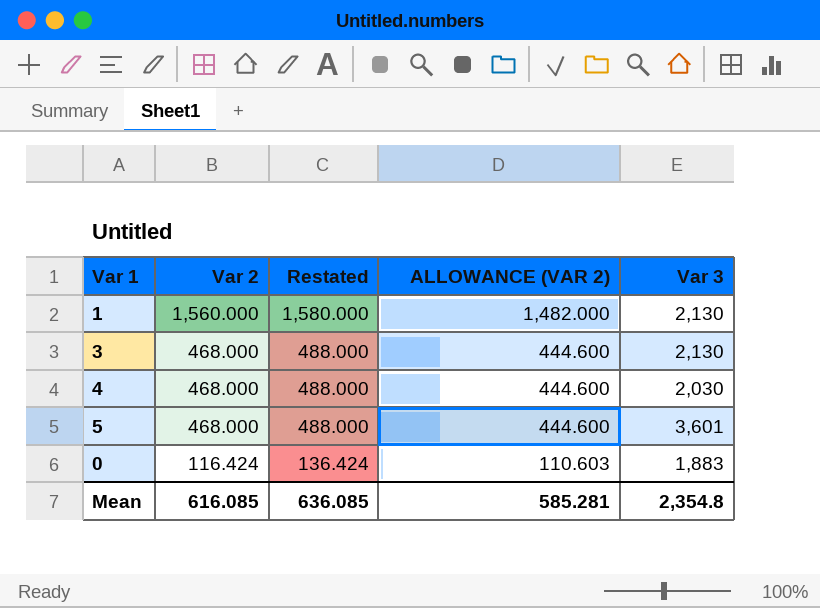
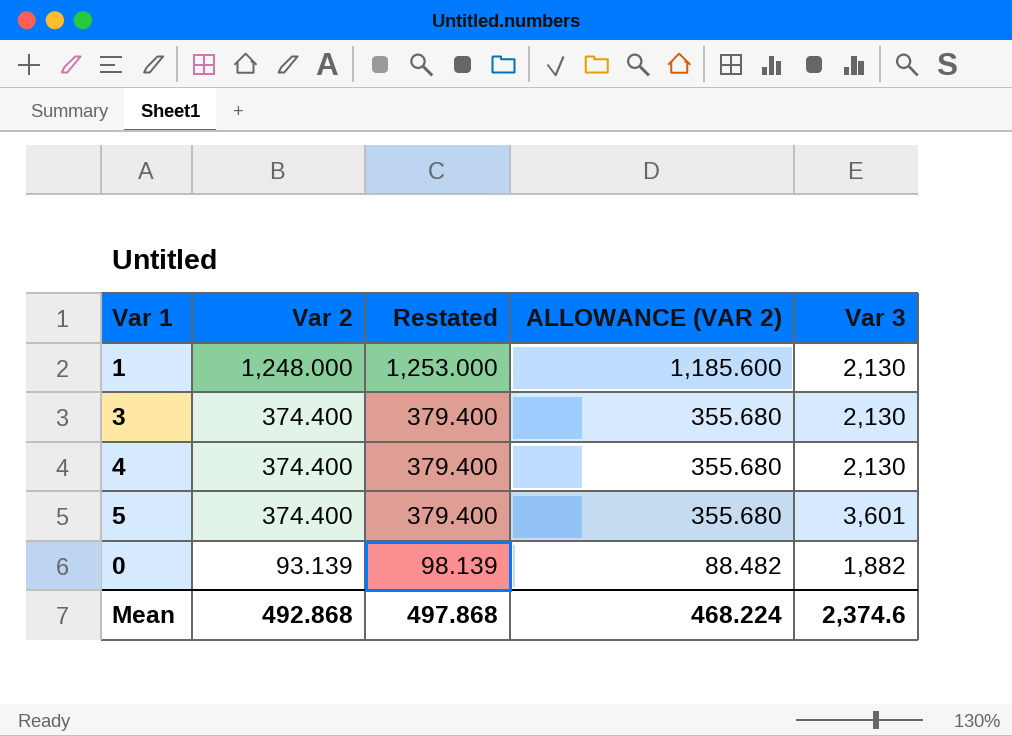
column Restated | formula: [Var 2] + 20 -> [Var 2] + 5
1 | Var 2: 1,560.000 -> 1,248.000
1 | ALLOWANCE (VAR 2): 1,482.000 -> 1,185.600
3 | Var 2: 468.000 -> 374.400
3 | ALLOWANCE (VAR 2): 444.600 -> 355.680
4 | Var 2: 468.000 -> 374.400
4 | ALLOWANCE (VAR 2): 444.600 -> 355.680
4 | Var 3: 2,030 -> 2,130
5 | Var 2: 468.000 -> 374.400
5 | ALLOWANCE (VAR 2): 444.600 -> 355.680
0 | Var 2: 116.424 -> 93.139
0 | ALLOWANCE (VAR 2): 110.603 -> 88.482
0 | Var 3: 1,883 -> 1,882
Mean | Var 2: 616.085 -> 492.868
Mean | Restated: 636.085 -> 497.868
Mean | ALLOWANCE (VAR 2): 585.281 -> 468.224
Mean | Var 3: 2,354.8 -> 2,374.6

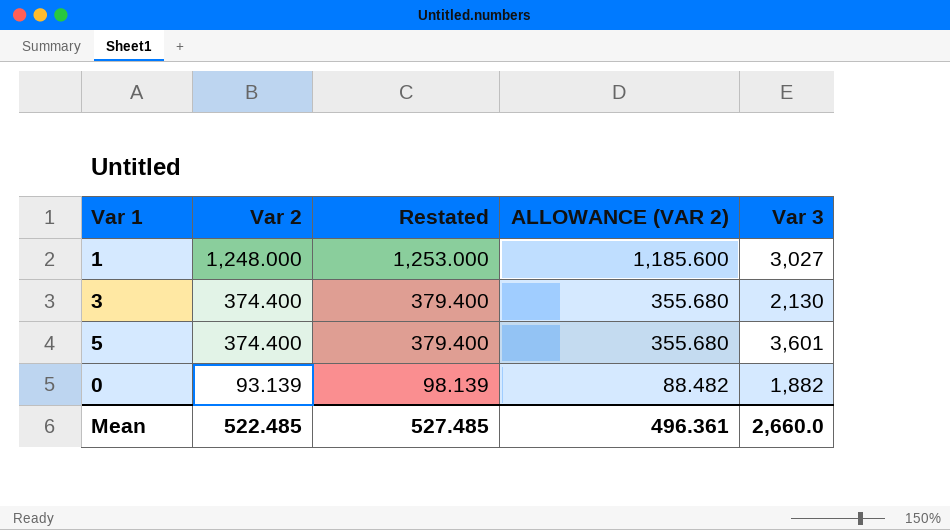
row 4: 374.400 | 379.400 | 355.680 | 2,130 -> none
1 | Var 3: 2,130 -> 3,027
Mean | Var 2: 492.868 -> 522.485
Mean | Restated: 497.868 -> 527.485
Mean | ALLOWANCE (VAR 2): 468.224 -> 496.361
Mean | Var 3: 2,374.6 -> 2,660.0

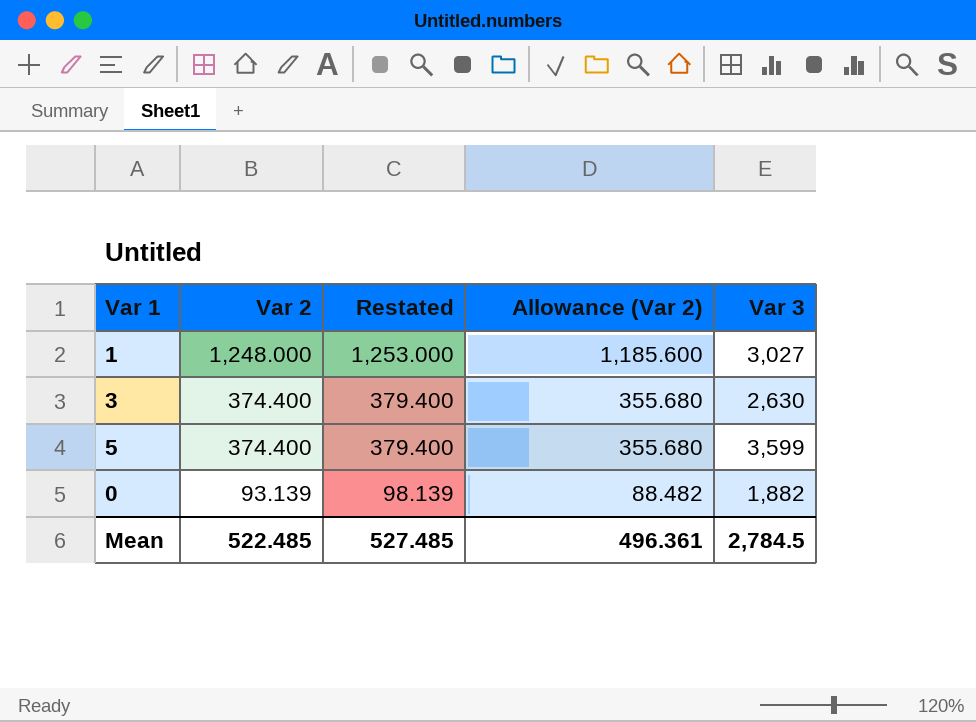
column name: ALLOWANCE (VAR 2) -> Allowance (Var 2)
3 | Var 3: 2,130 -> 2,630
5 | Var 3: 3,601 -> 3,599
Mean | Var 3: 2,660.0 -> 2,784.5

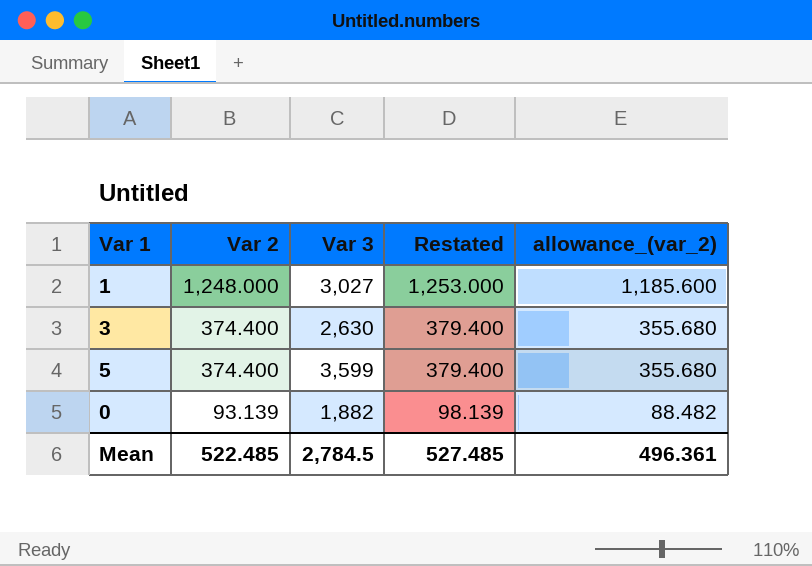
column Var 3 | position: 5 -> 3
column name: Allowance (Var 2) -> allowance_(var_2)

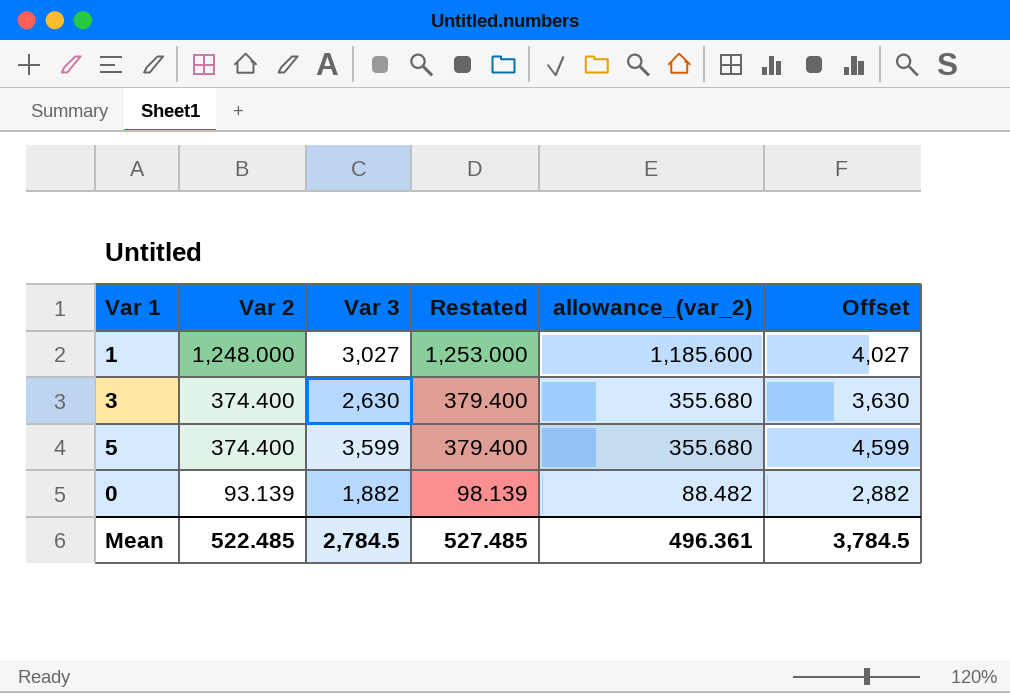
column Offset | formula: none -> [Var 3] + 1000

